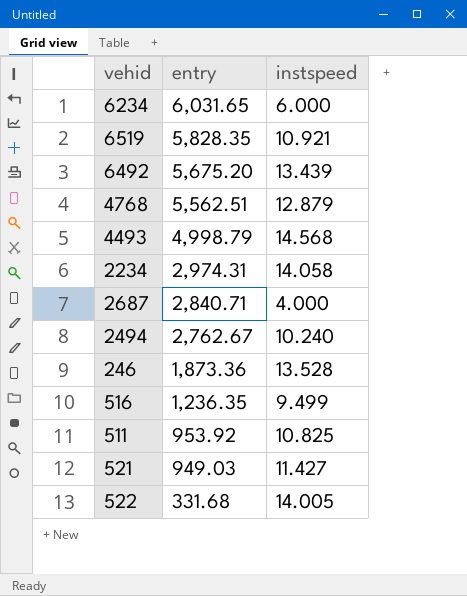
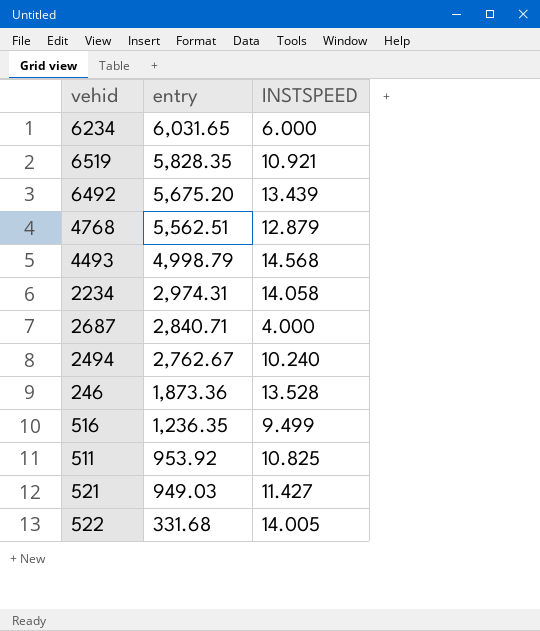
column name: instspeed -> INSTSPEED

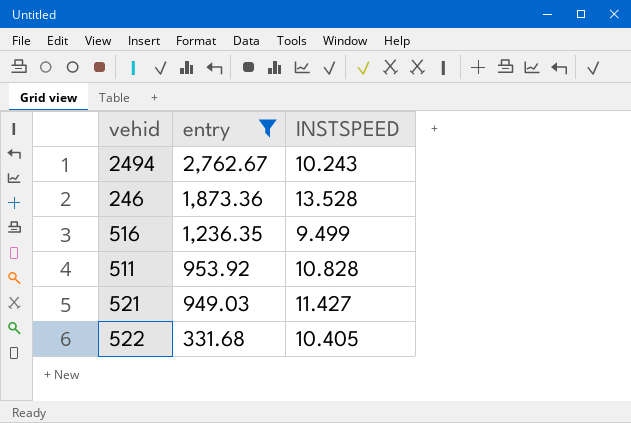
filter: none -> entry <= 2,762.67
2494 | INSTSPEED: 10.240 -> 10.243
511 | INSTSPEED: 10.825 -> 10.828
522 | INSTSPEED: 14.005 -> 10.405

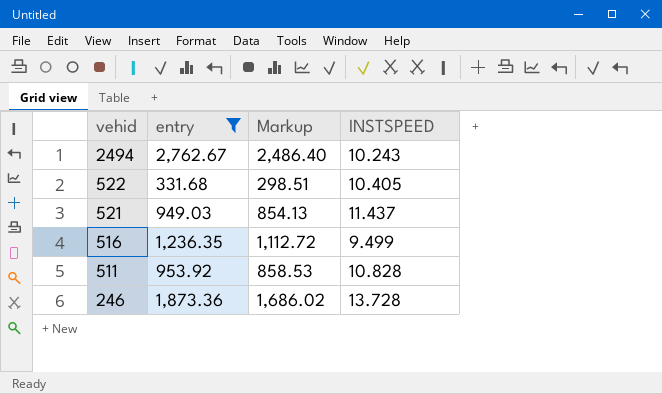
row order: entry descending -> vehid descending
column Markup | formula: none -> [entry] * 0.9
521 | INSTSPEED: 11.427 -> 11.437
246 | INSTSPEED: 13.528 -> 13.728

